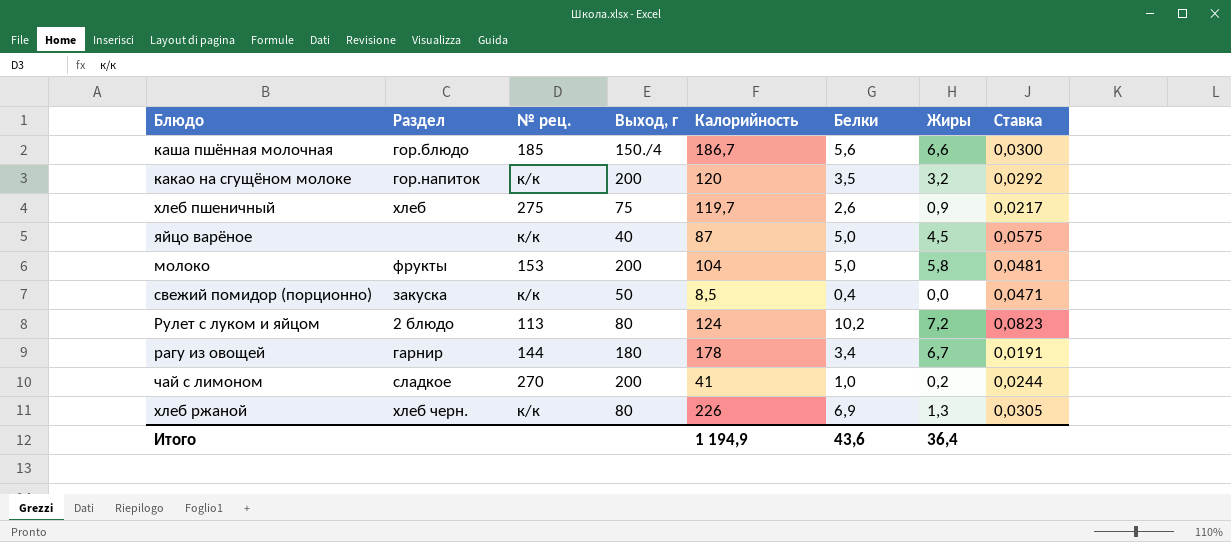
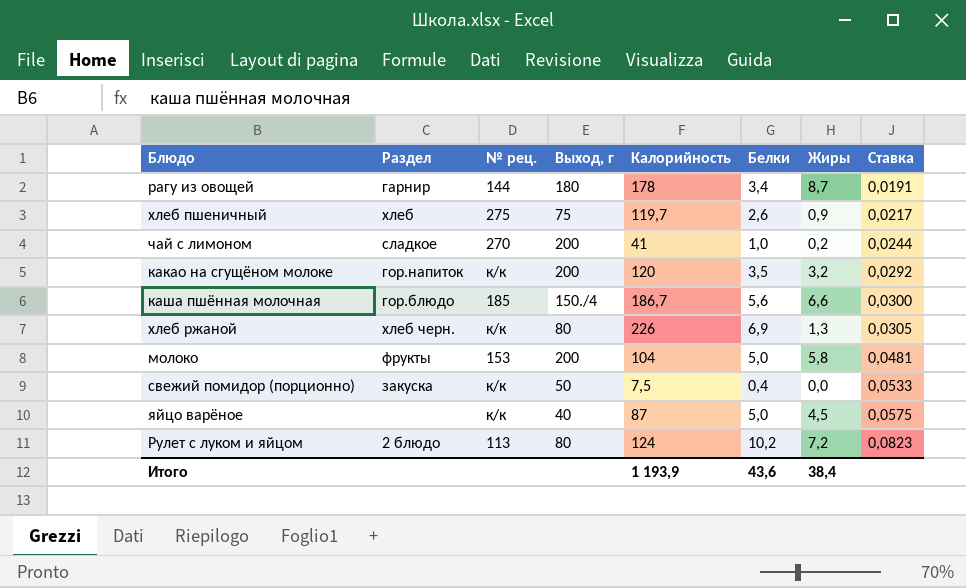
row order: none -> Ставка ascending
рагу из овощей | Жиры: 6,7 -> 8,7
свежий помидор (порционно) | Калорийность: 8,5 -> 7,5
свежий помидор (порционно) | Ставка: 0,0471 -> 0,0533
Итого | Калорийность: 1 194,9 -> 1 193,9
Итого | Жиры: 36,4 -> 38,4

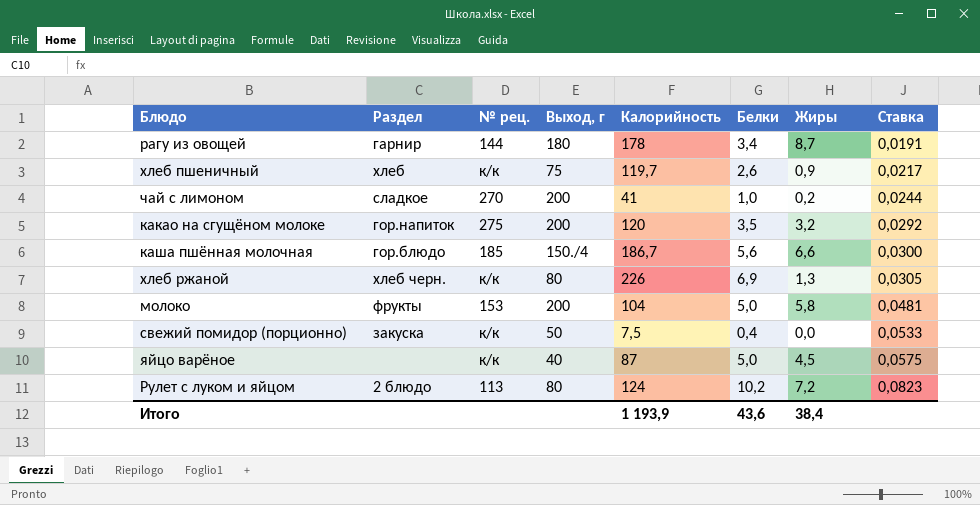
хлеб пшеничный | № рец.: 275 -> к/к
какао на сгущёном молоке | № рец.: к/к -> 275

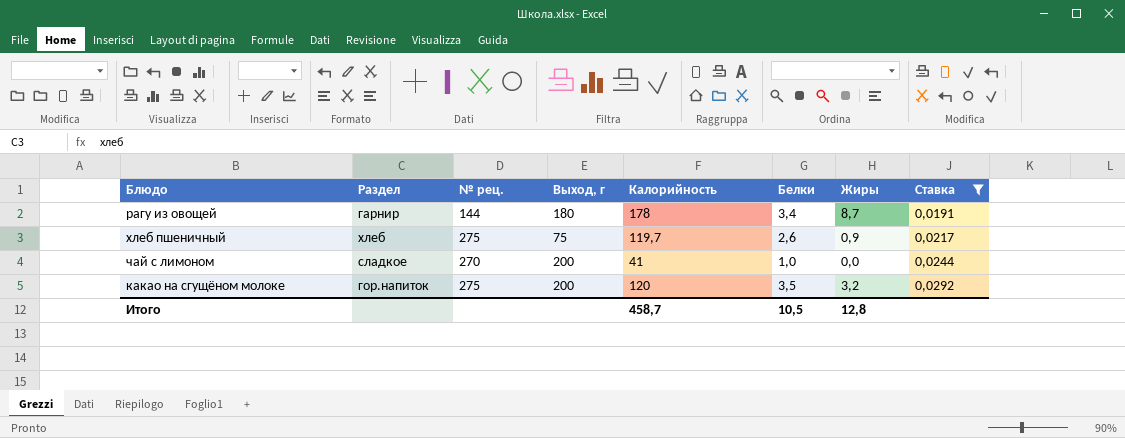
filter: none -> Ставка <= 0,0292
хлеб пшеничный | № рец.: к/к -> 275
чай с лимоном | Жиры: 0,2 -> 0,0
Итого | Калорийность: 1 193,9 -> 458,7
Итого | Белки: 43,6 -> 10,5
Итого | Жиры: 38,4 -> 12,8

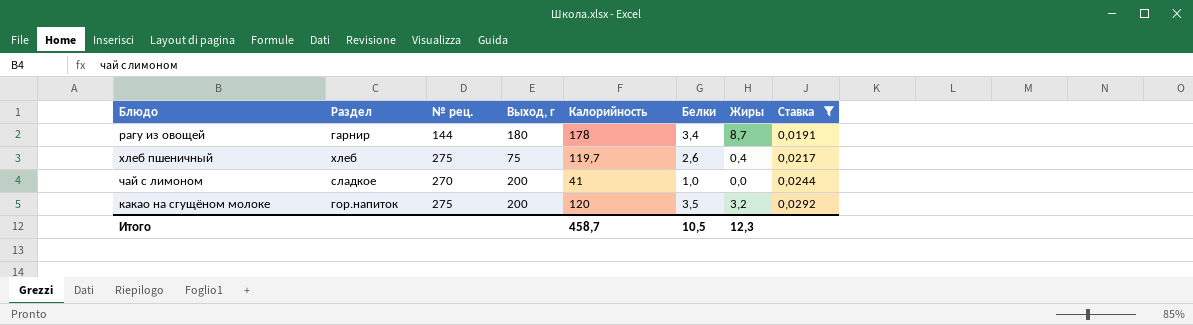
хлеб пшеничный | Жиры: 0,9 -> 0,4
Итого | Жиры: 12,8 -> 12,3

